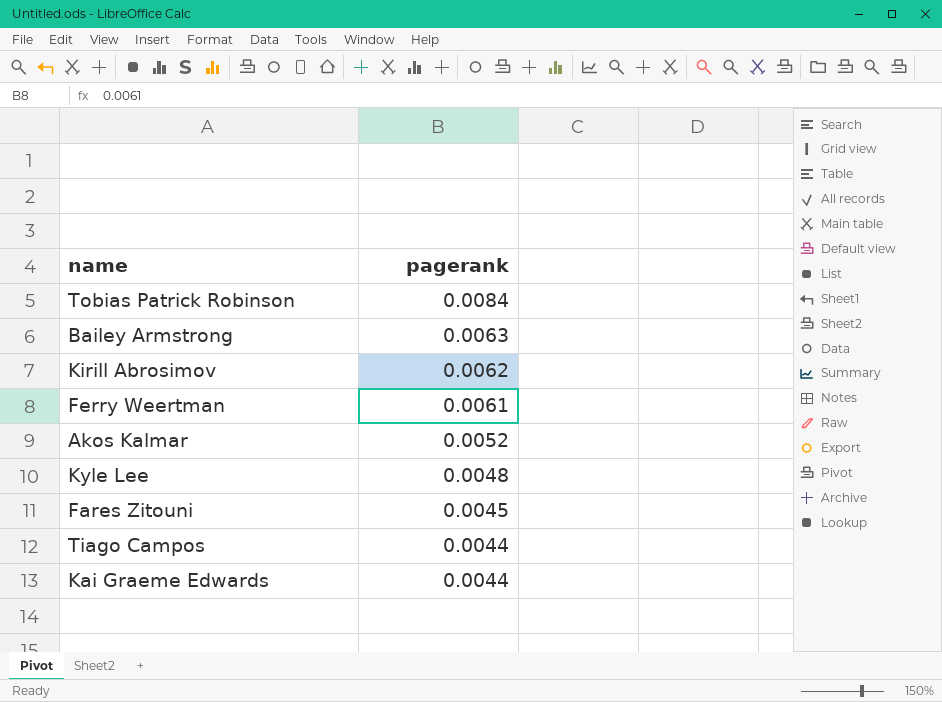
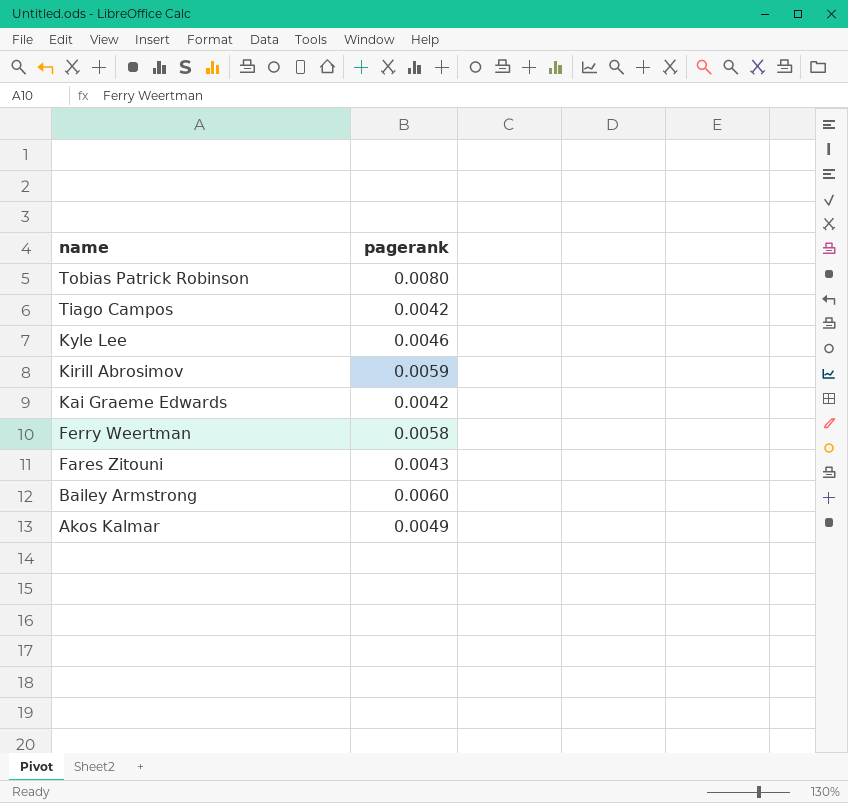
row order: pagerank descending -> name descending
Tobias Patrick Robinson | pagerank: 0.0084 -> 0.0080
Tiago Campos | pagerank: 0.0044 -> 0.0042
Kyle Lee | pagerank: 0.0048 -> 0.0046
Kirill Abrosimov | pagerank: 0.0062 -> 0.0059
Kai Graeme Edwards | pagerank: 0.0044 -> 0.0042
Ferry Weertman | pagerank: 0.0061 -> 0.0058
Fares Zitouni | pagerank: 0.0045 -> 0.0043
Bailey Armstrong | pagerank: 0.0063 -> 0.0060
Akos Kalmar | pagerank: 0.0052 -> 0.0049

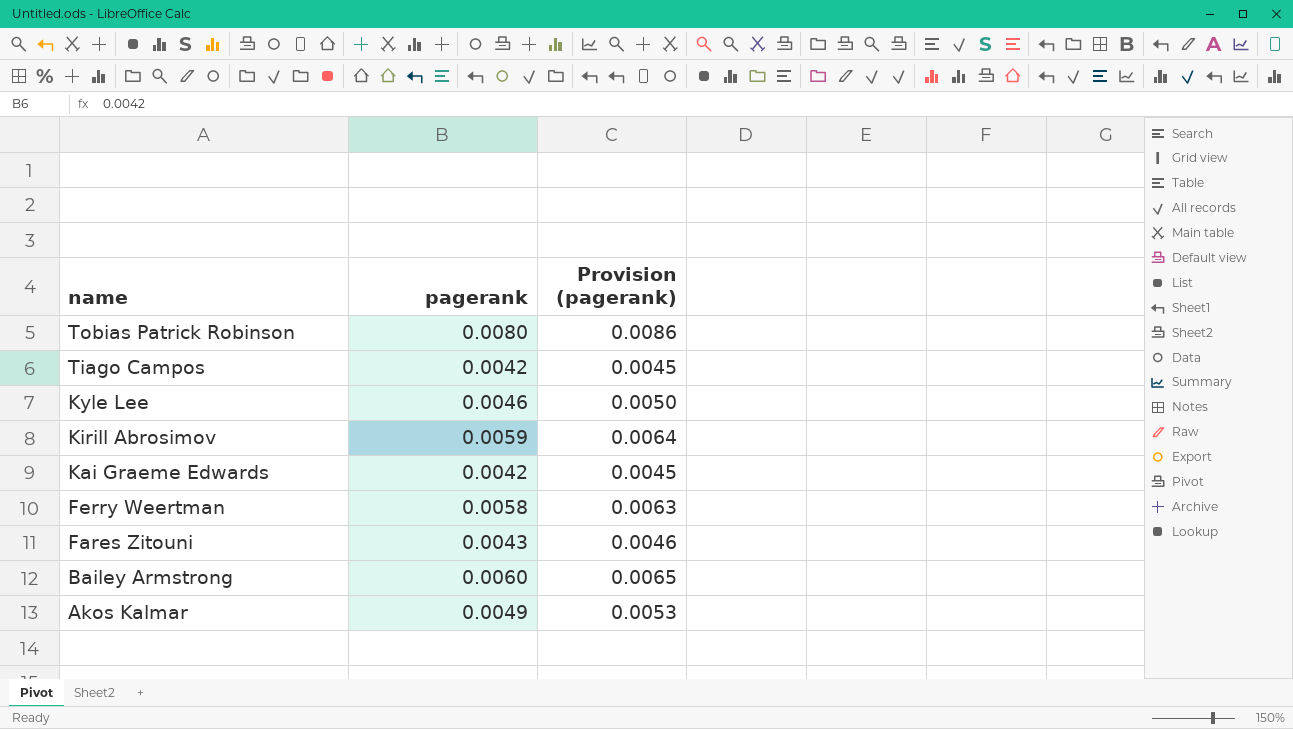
column Provision (pagerank) | formula: none -> [pagerank] * 1.08

